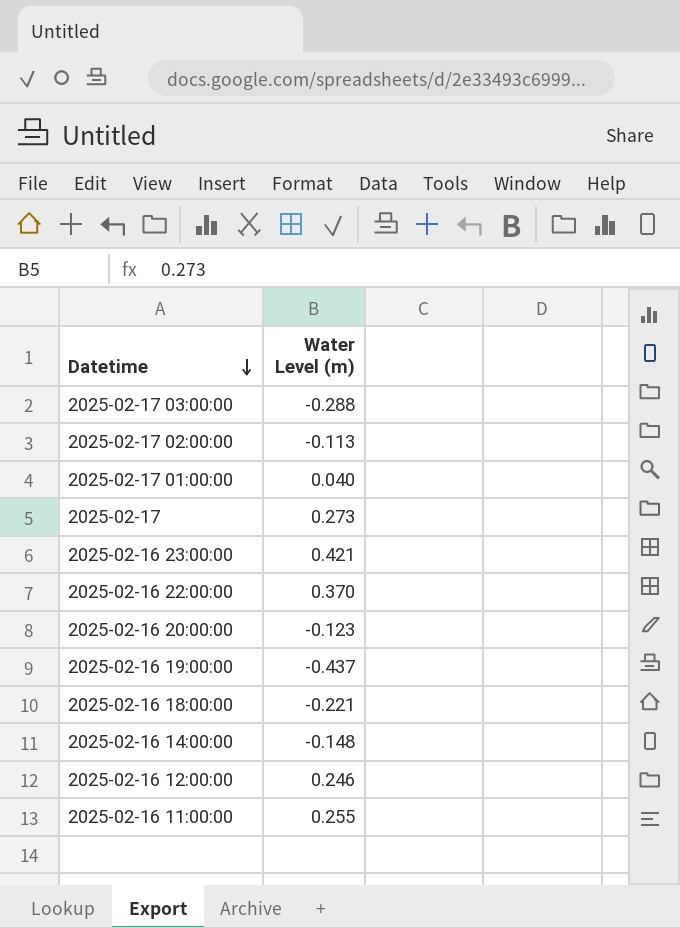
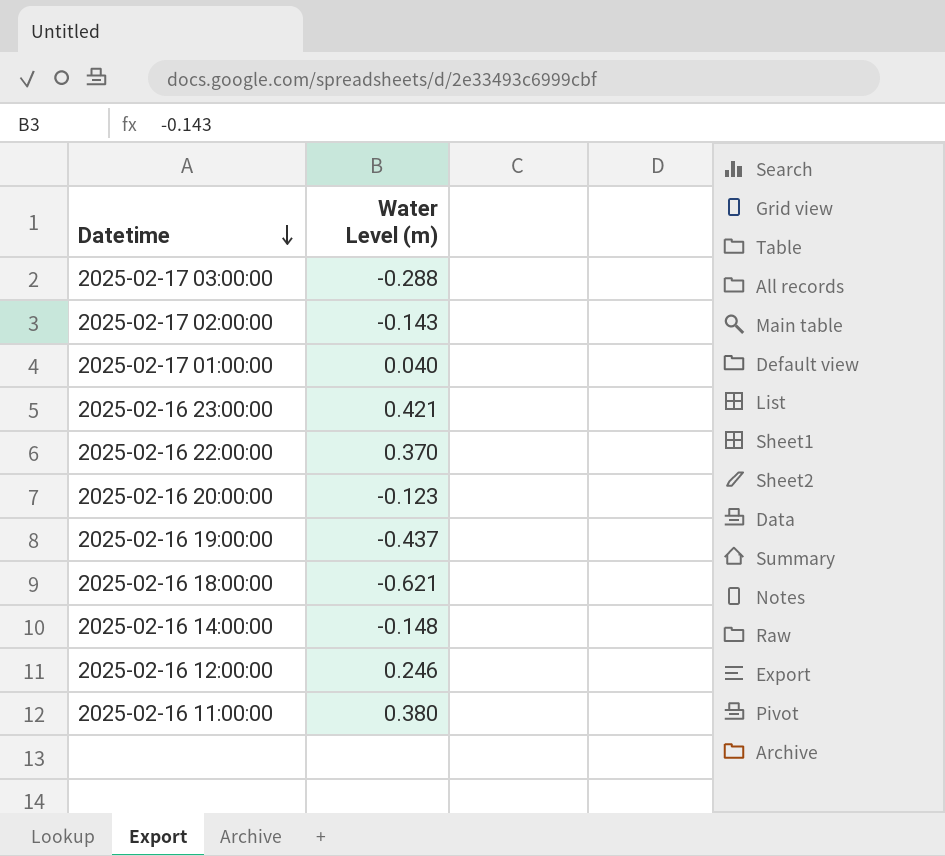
row 2025-02-17: 0.273 -> none
2025-02-17 02:00:00 | Water Level (m): -0.113 -> -0.143
2025-02-16 18:00:00 | Water Level (m): -0.221 -> -0.621
2025-02-16 11:00:00 | Water Level (m): 0.255 -> 0.380

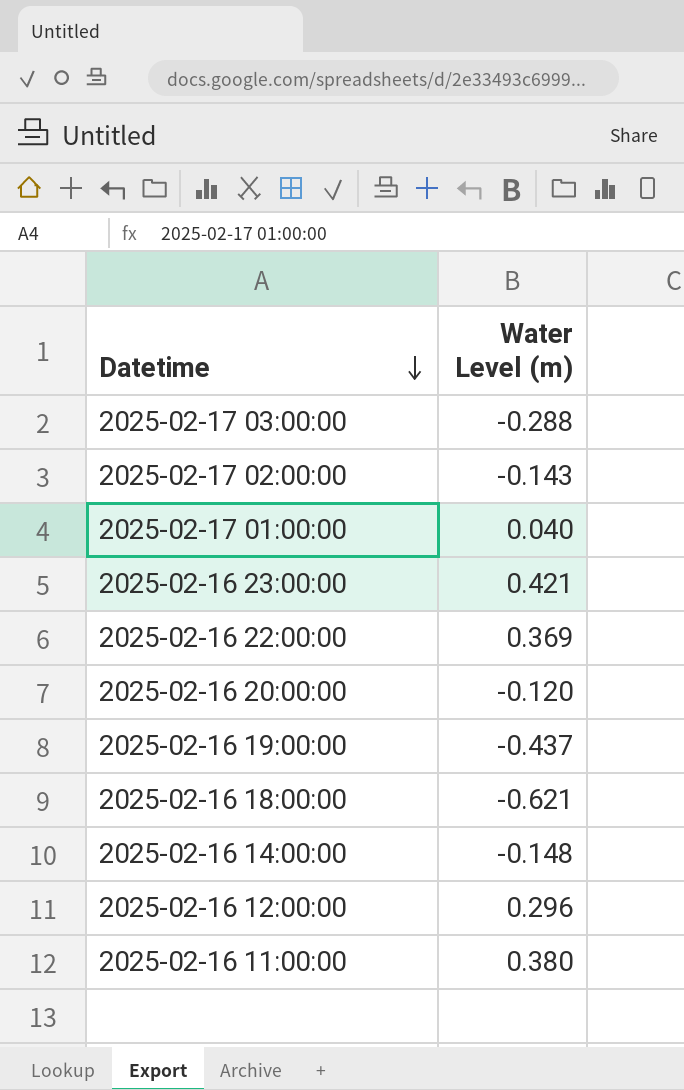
2025-02-16 22:00:00 | Water Level (m): 0.370 -> 0.369
2025-02-16 20:00:00 | Water Level (m): -0.123 -> -0.120
2025-02-16 12:00:00 | Water Level (m): 0.246 -> 0.296

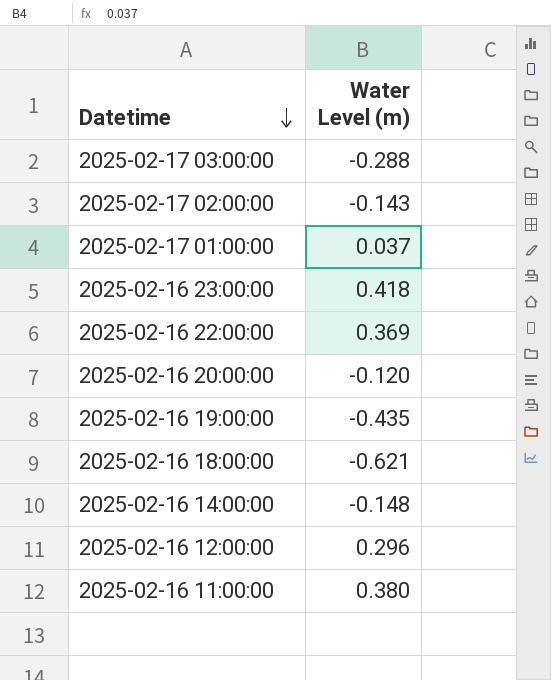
2025-02-17 01:00:00 | Water Level (m): 0.040 -> 0.037
2025-02-16 23:00:00 | Water Level (m): 0.421 -> 0.418
2025-02-16 19:00:00 | Water Level (m): -0.437 -> -0.435

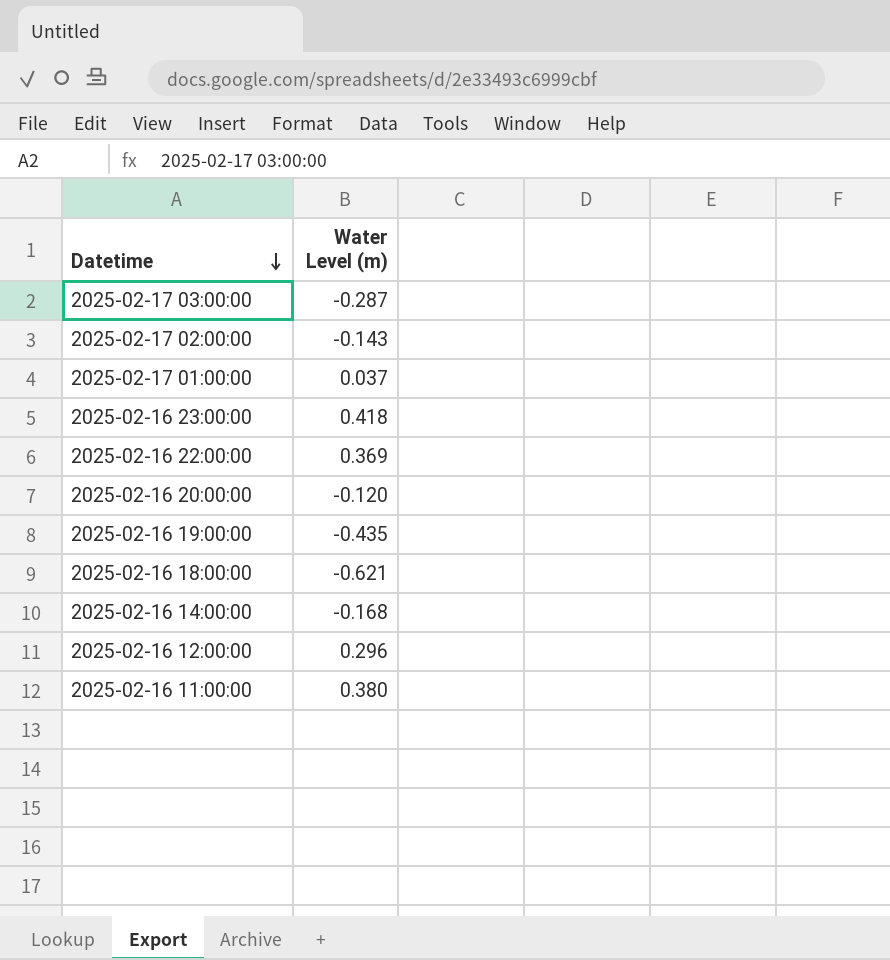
2025-02-17 03:00:00 | Water Level (m): -0.288 -> -0.287
2025-02-16 14:00:00 | Water Level (m): -0.148 -> -0.168

